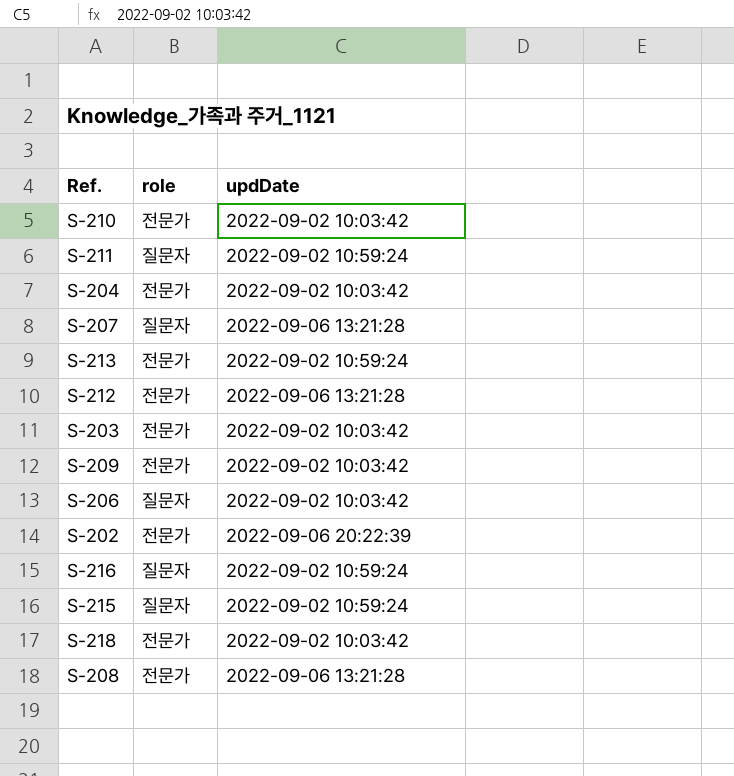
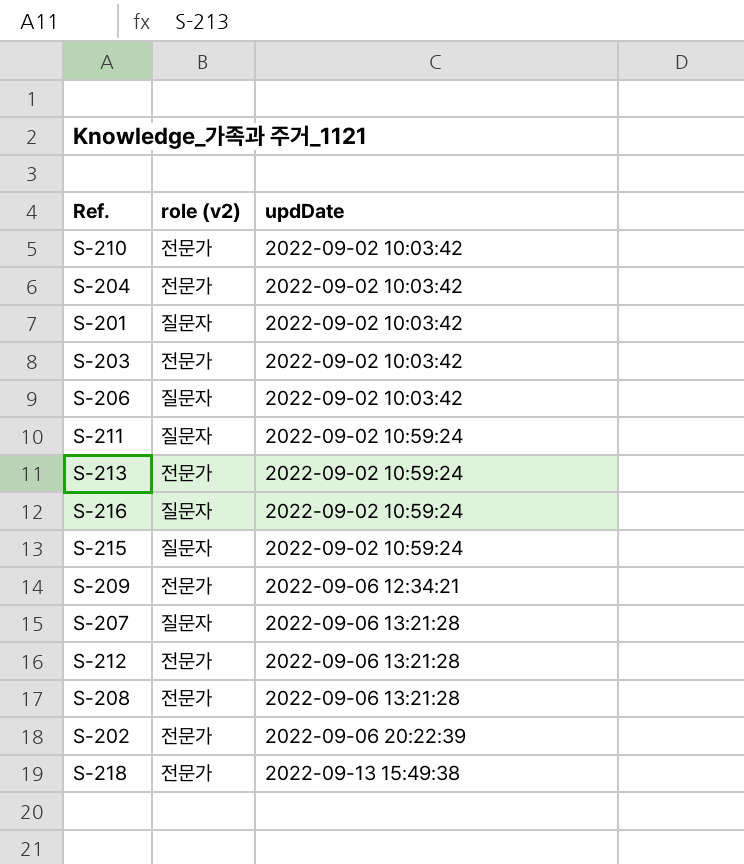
row order: none -> updDate ascending
column name: role -> role (v2)
row S-201: none -> 질문자 | 2022-09-02 10:03:42
S-209 | updDate: 2022-09-02 10:03:42 -> 2022-09-06 12:34:21
S-218 | updDate: 2022-09-02 10:03:42 -> 2022-09-13 15:49:38

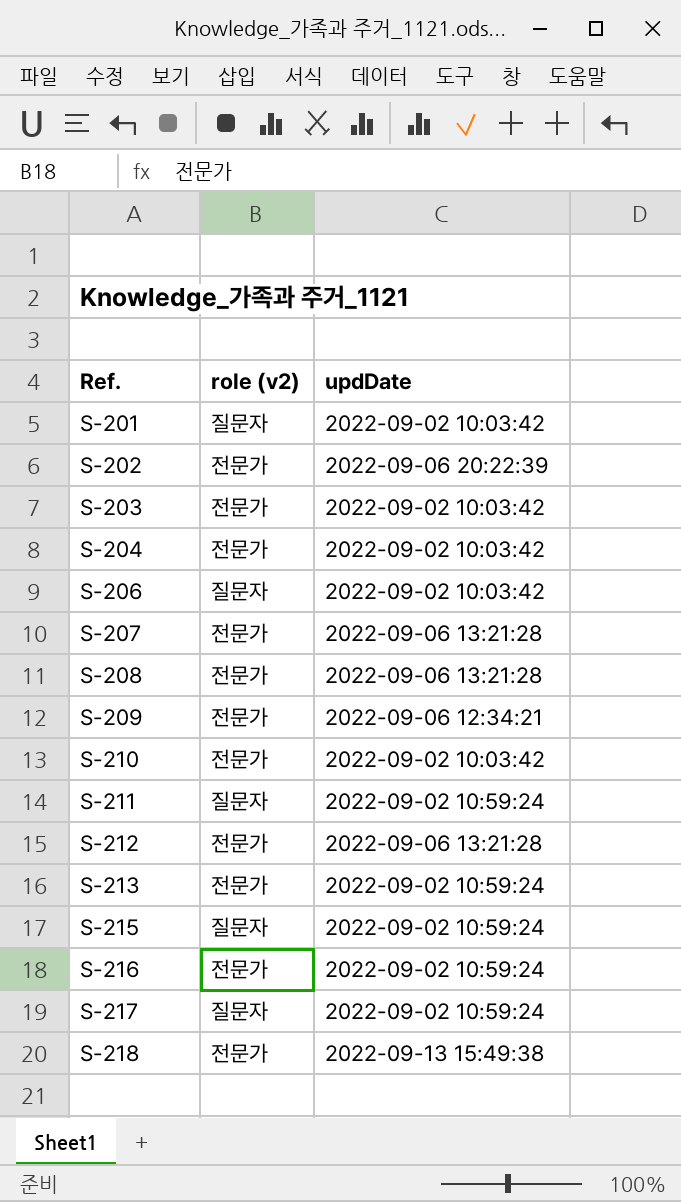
row order: updDate ascending -> Ref. ascending
S-207 | role (v2): 질문자 -> 전문가
S-216 | role (v2): 질문자 -> 전문가
row S-217: none -> 질문자 | 2022-09-02 10:59:24

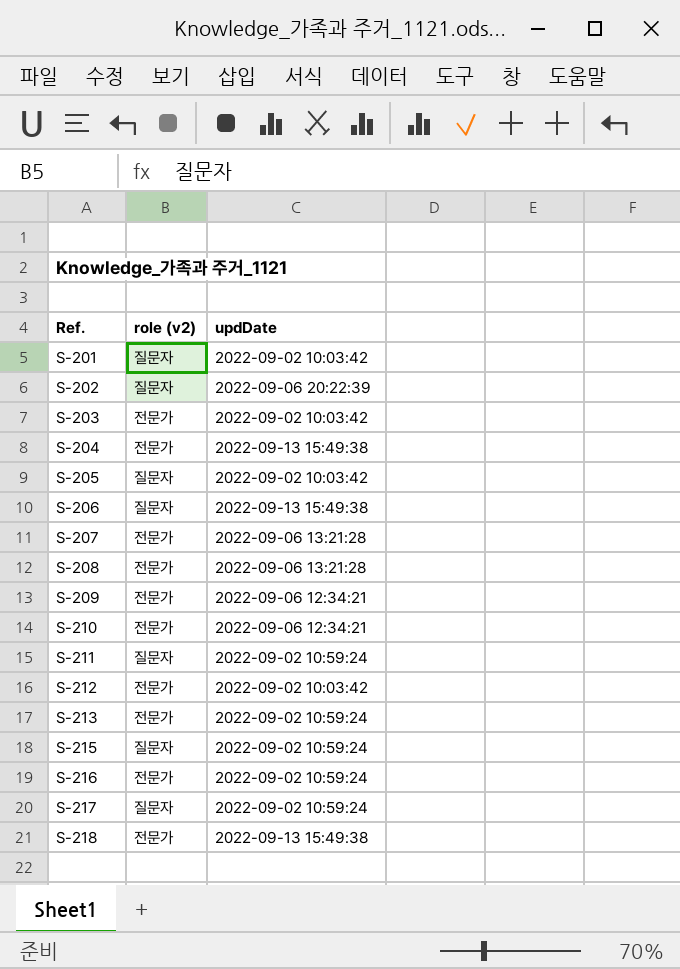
S-202 | role (v2): 전문가 -> 질문자
S-204 | updDate: 2022-09-02 10:03:42 -> 2022-09-13 15:49:38
row S-205: none -> 질문자 | 2022-09-02 10:03:42
S-206 | updDate: 2022-09-02 10:03:42 -> 2022-09-13 15:49:38
S-210 | updDate: 2022-09-02 10:03:42 -> 2022-09-06 12:34:21
S-212 | updDate: 2022-09-06 13:21:28 -> 2022-09-02 10:03:42

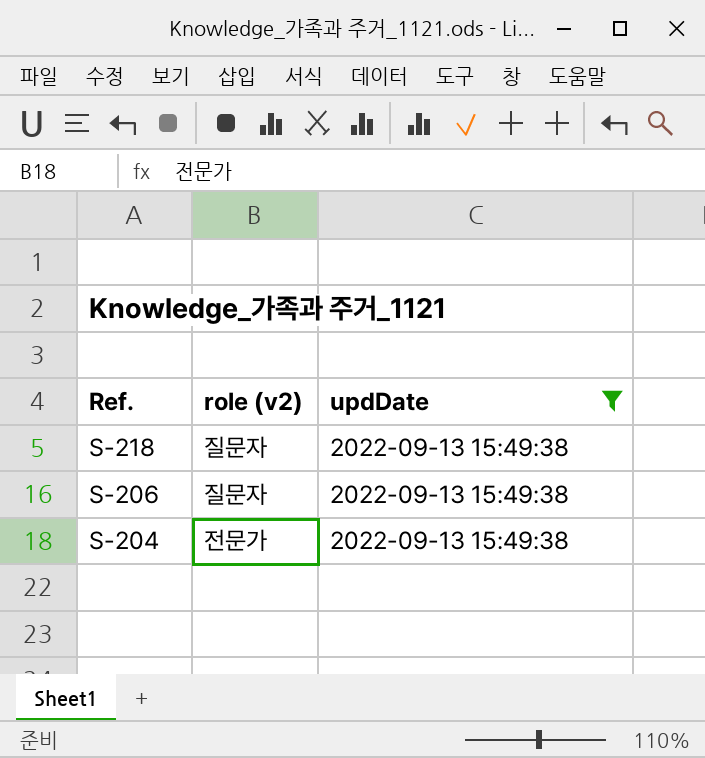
filter: none -> updDate = 2022-09-13 15:49:38
row order: Ref. ascending -> Ref. descending
S-218 | role (v2): 전문가 -> 질문자

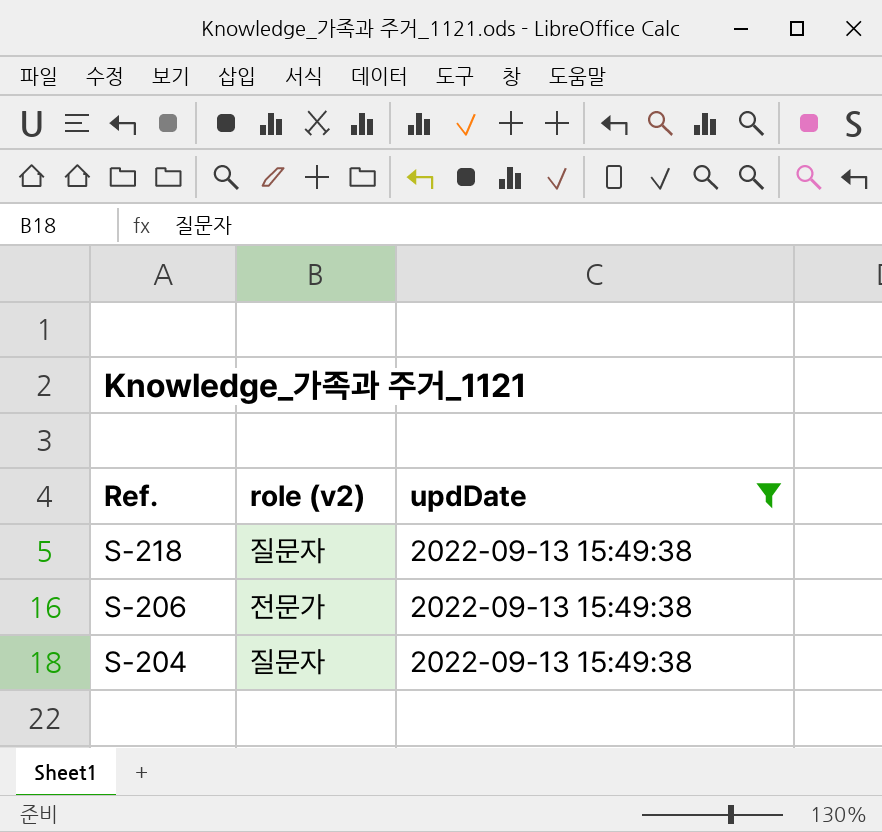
S-206 | role (v2): 질문자 -> 전문가
S-204 | role (v2): 전문가 -> 질문자

